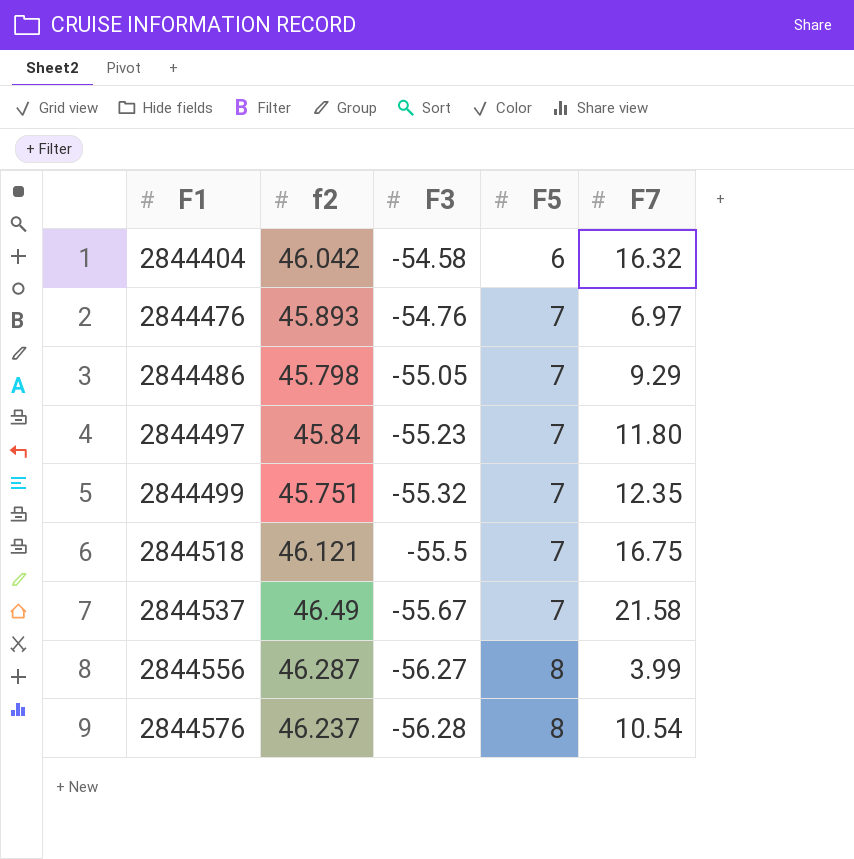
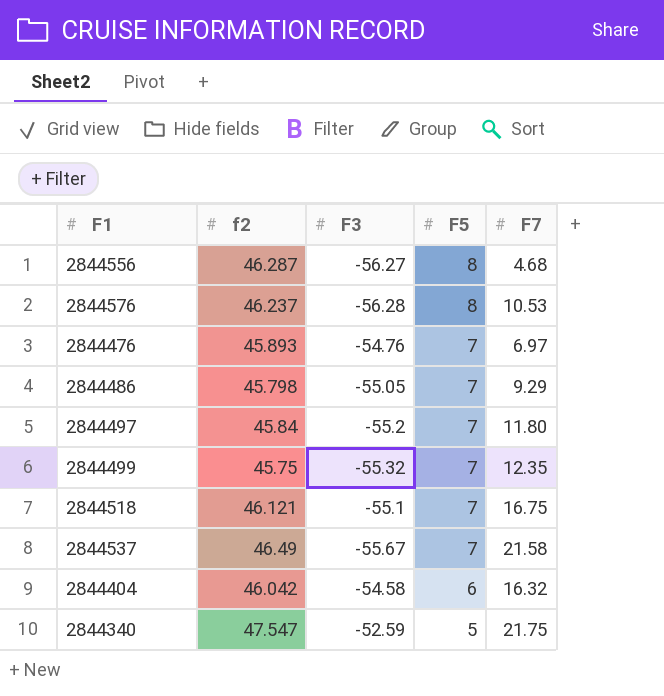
row order: F1 ascending -> F5 descending
2844556 | F7: 3.99 -> 4.68
2844576 | F7: 10.54 -> 10.53
2844497 | F3: -55.23 -> -55.2
2844499 | f2: 45.751 -> 45.75
2844518 | F3: -55.5 -> -55.1
row 2844340: none -> 47.547 | -52.59 | 5 | 21.75

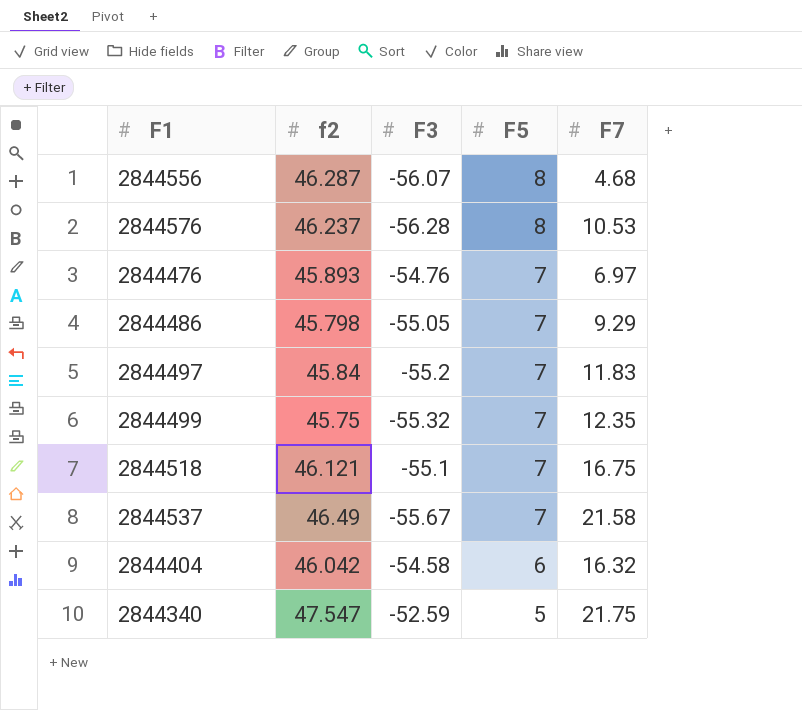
2844556 | F3: -56.27 -> -56.07
2844497 | F7: 11.80 -> 11.83

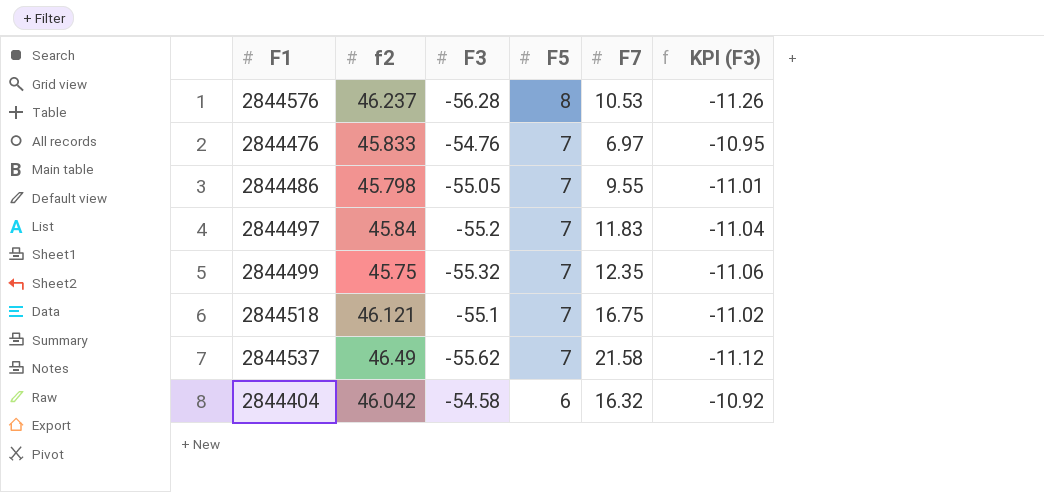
column KPI (F3) | formula: none -> [F3] * 0.2
row 2844556: 46.287 | -56.07 | 8 | 4.68 -> none
row 2844340: 47.547 | -52.59 | 5 | 21.75 -> none
2844476 | f2: 45.893 -> 45.833
2844486 | F7: 9.29 -> 9.55
2844537 | F3: -55.67 -> -55.62

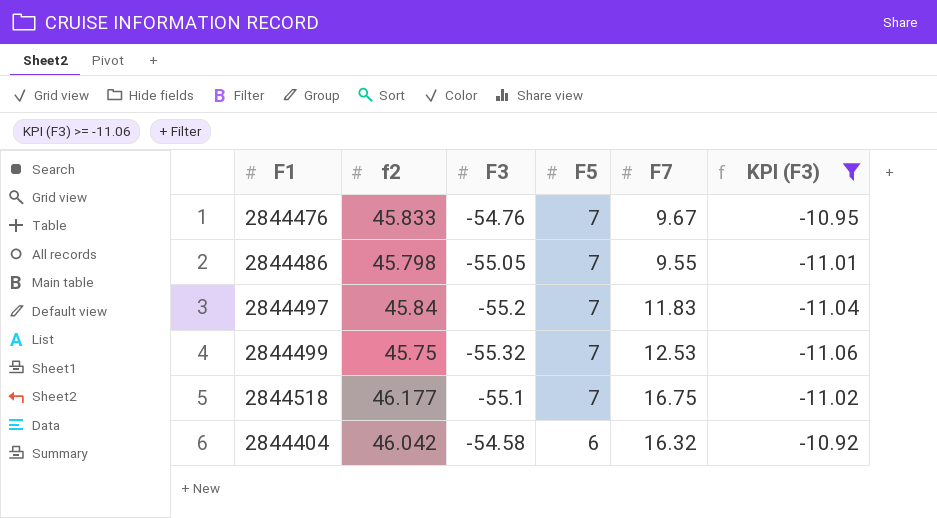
filter: none -> KPI (F3) >= -11.06
2844476 | F7: 6.97 -> 9.67
2844499 | F7: 12.35 -> 12.53
2844518 | f2: 46.121 -> 46.177

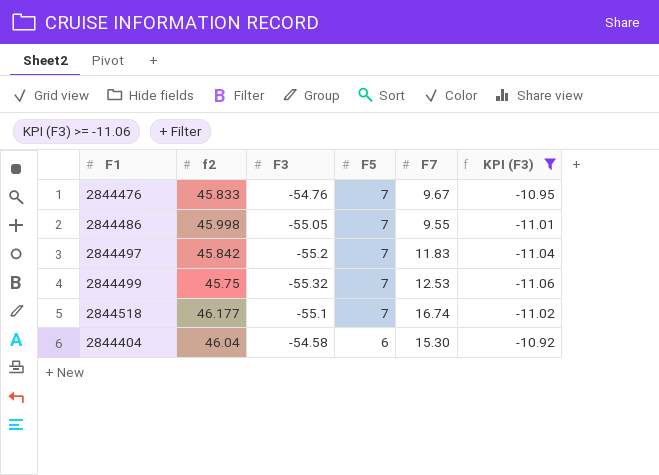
2844486 | f2: 45.798 -> 45.998
2844497 | f2: 45.84 -> 45.842
2844518 | F7: 16.75 -> 16.74
2844404 | f2: 46.042 -> 46.04
2844404 | F7: 16.32 -> 15.30

